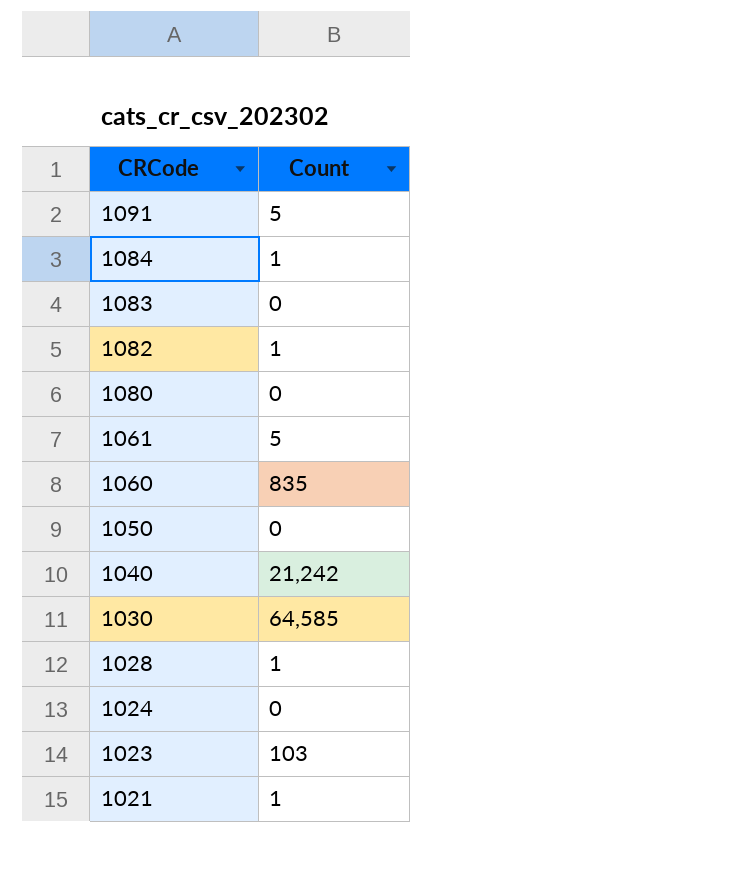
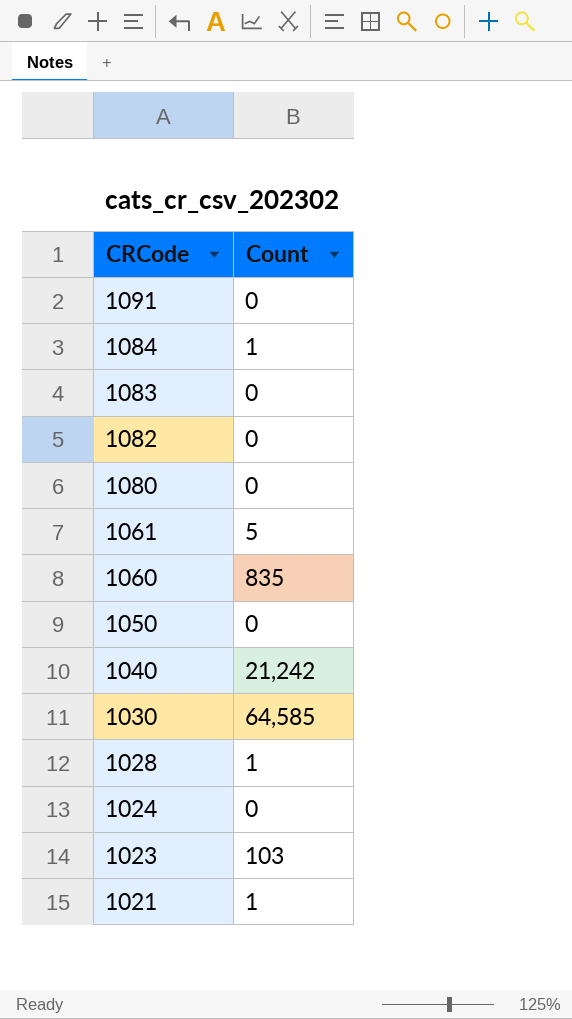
1091 | Count: 5 -> 0
1082 | Count: 1 -> 0

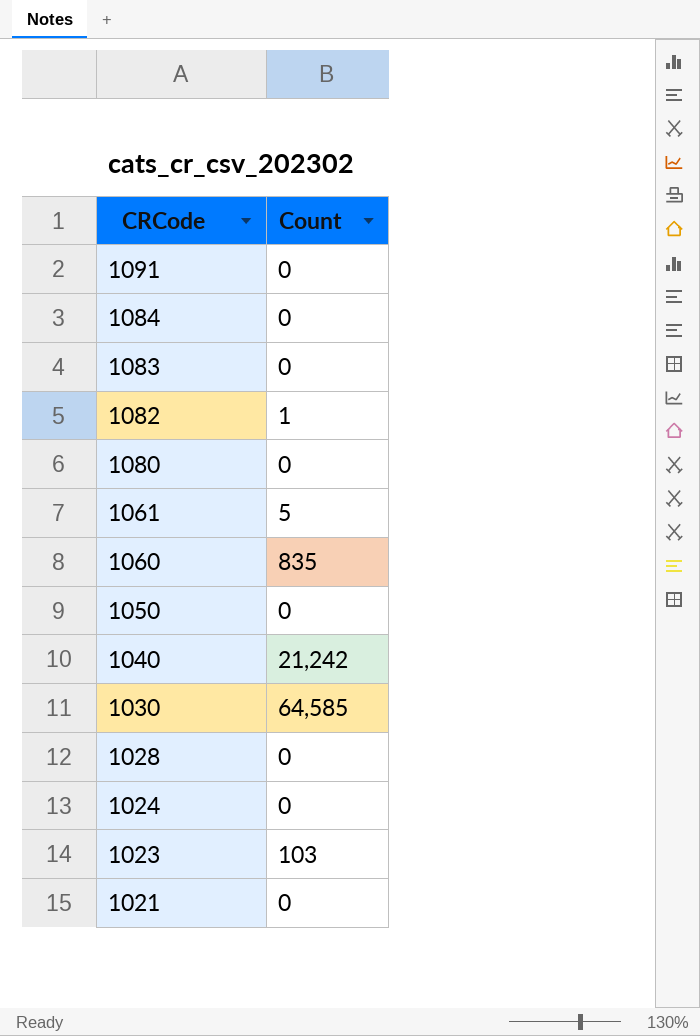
1084 | Count: 1 -> 0
1082 | Count: 0 -> 1
1028 | Count: 1 -> 0
1021 | Count: 1 -> 0

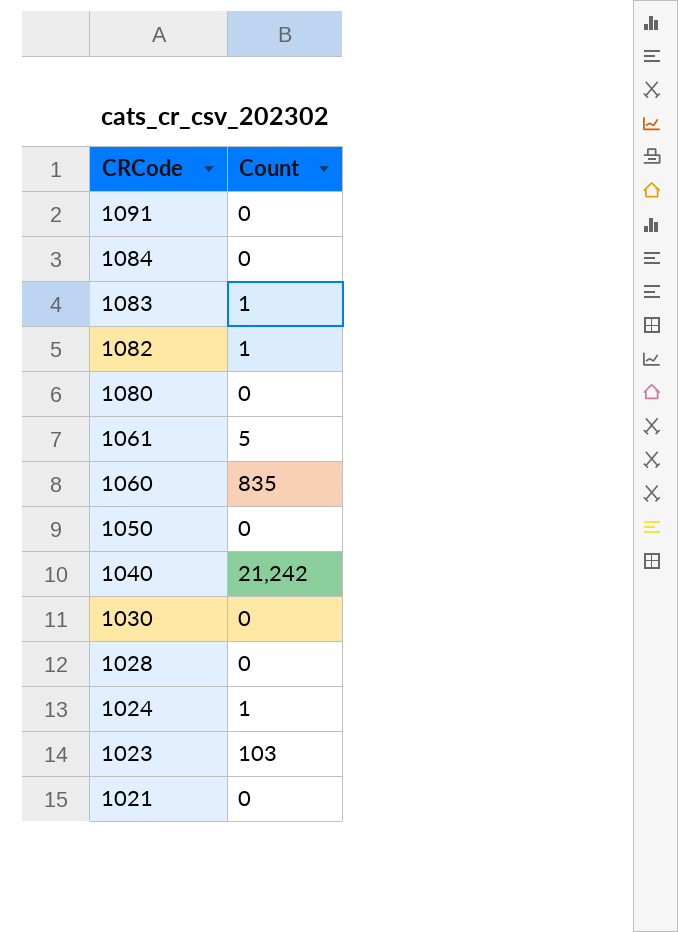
1083 | Count: 0 -> 1
1030 | Count: 64,585 -> 0
1024 | Count: 0 -> 1

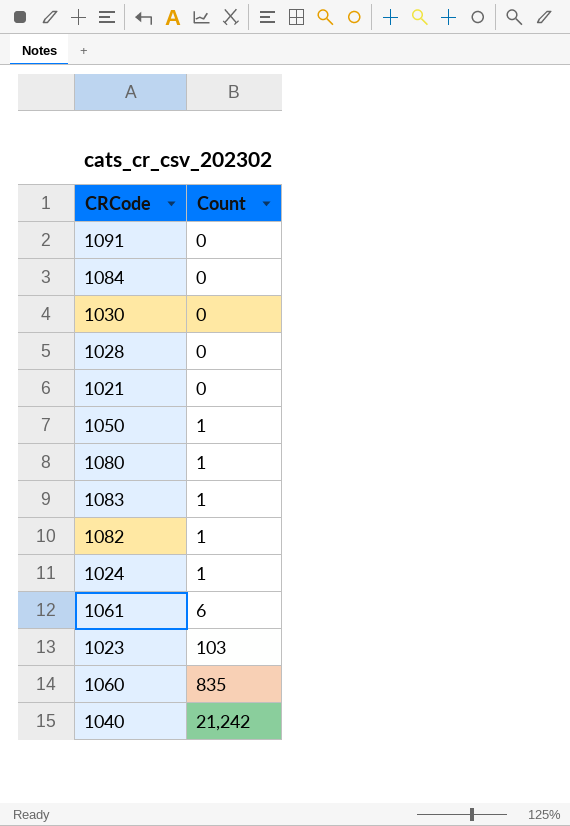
row order: CRCode descending -> Count ascending
1050 | Count: 0 -> 1
1080 | Count: 0 -> 1
1061 | Count: 5 -> 6

